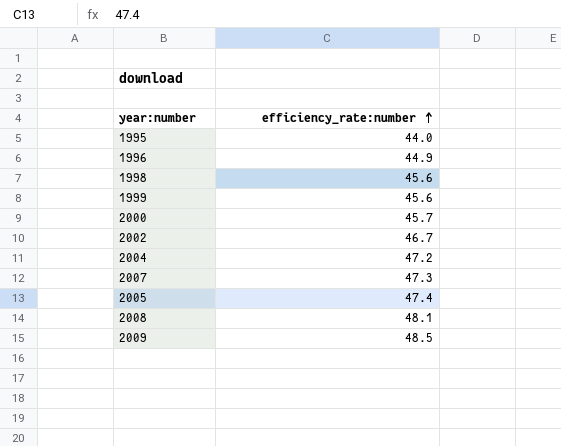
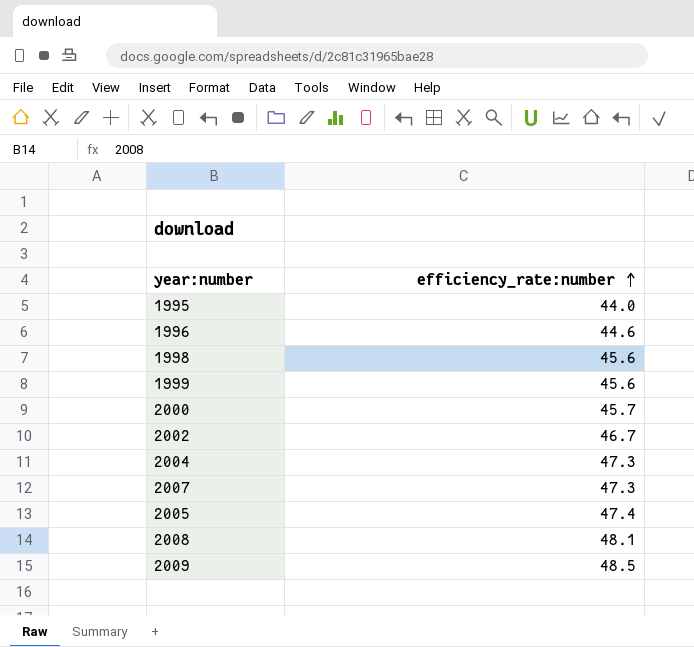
1996 | efficiency_rate:number: 44.9 -> 44.6
2004 | efficiency_rate:number: 47.2 -> 47.3

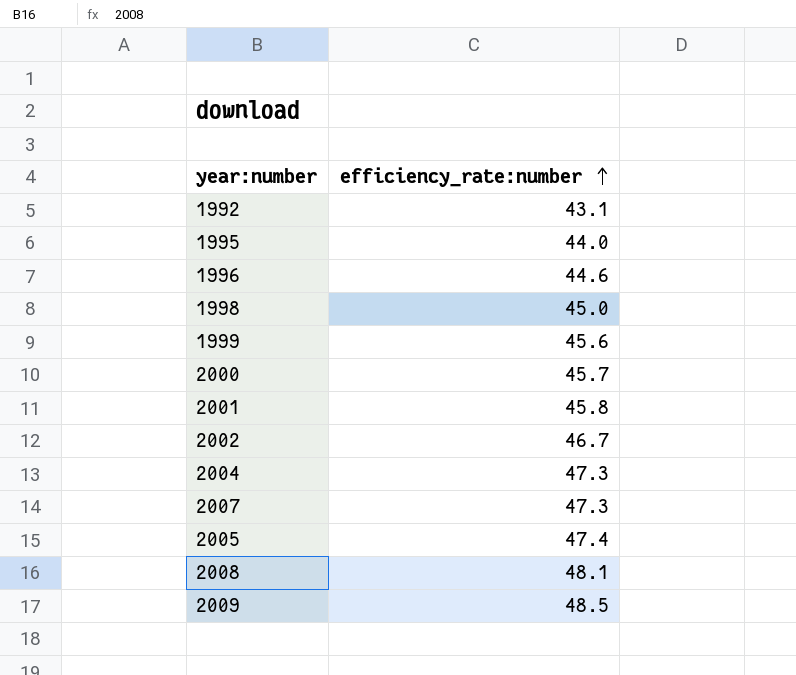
row 1992: none -> 43.1
1998 | efficiency_rate:number: 45.6 -> 45.0
row 2001: none -> 45.8

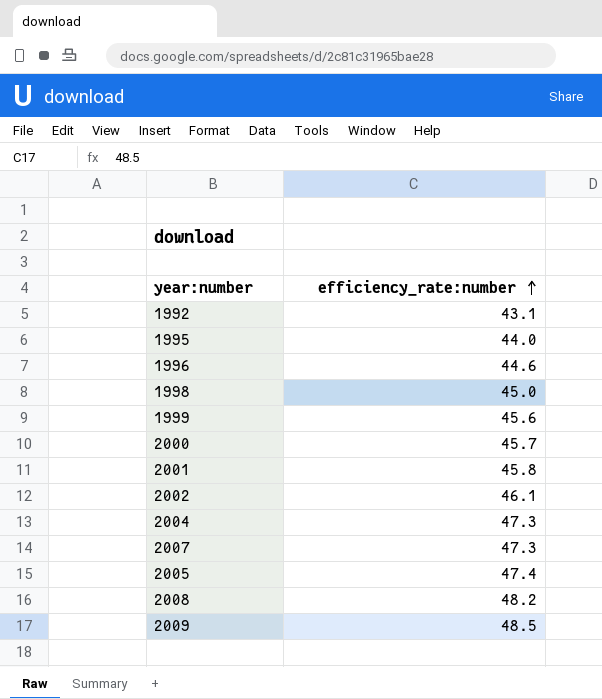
2002 | efficiency_rate:number: 46.7 -> 46.1
2008 | efficiency_rate:number: 48.1 -> 48.2

